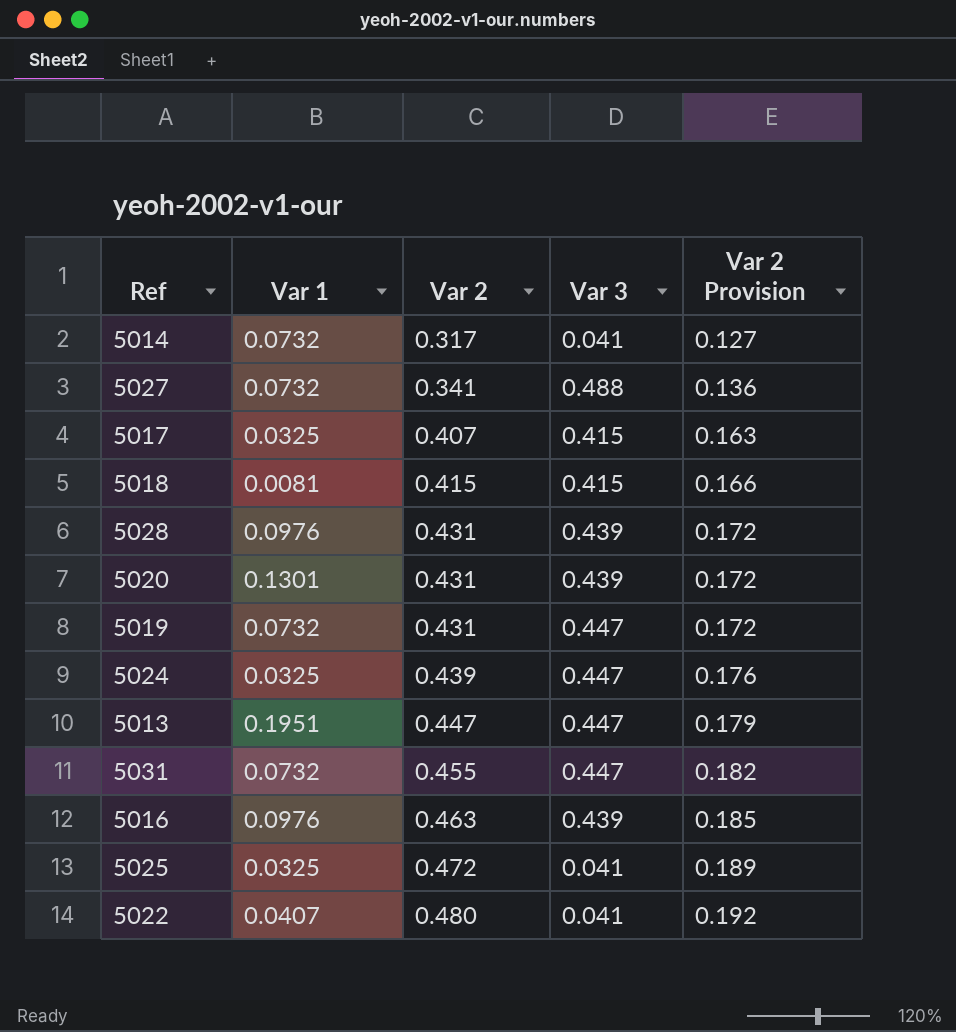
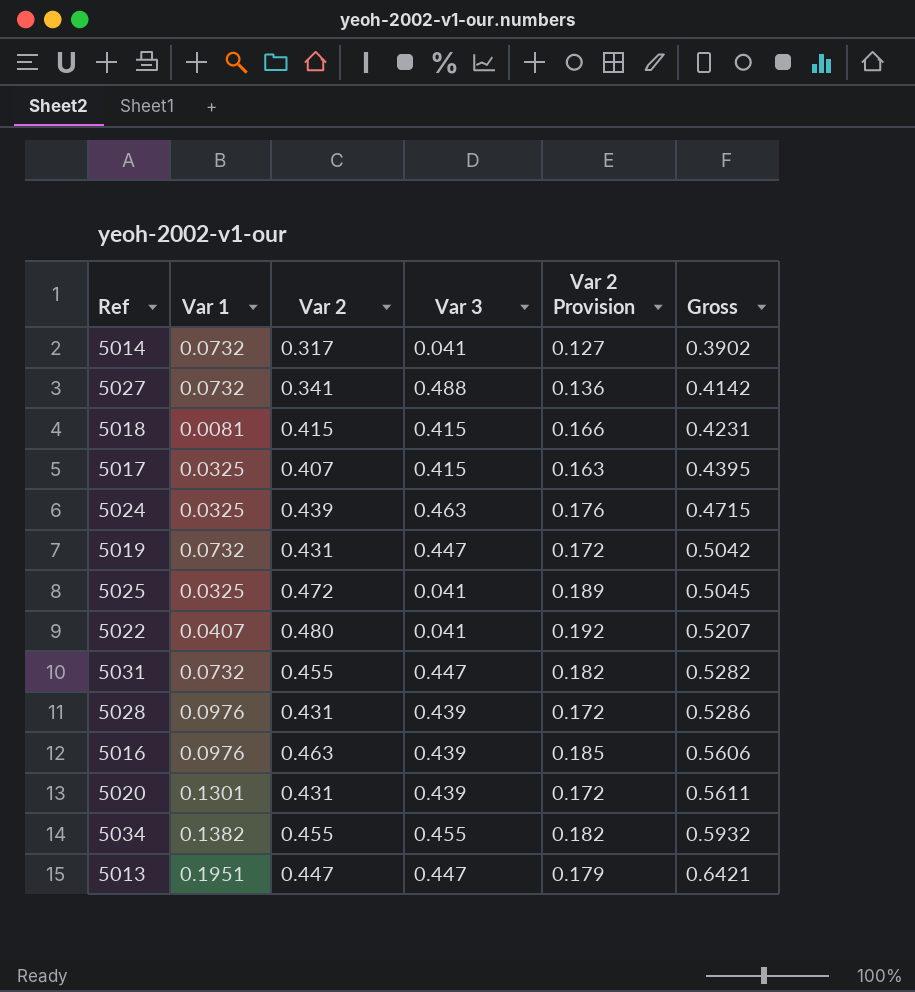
row order: Var 2 ascending -> Gross ascending
column Gross | formula: none -> [Var 1] + [Var 2]
5024 | Var 3: 0.447 -> 0.463
row 5034: none -> 0.1382 | 0.455 | 0.455 | 0.182 | 0.5932

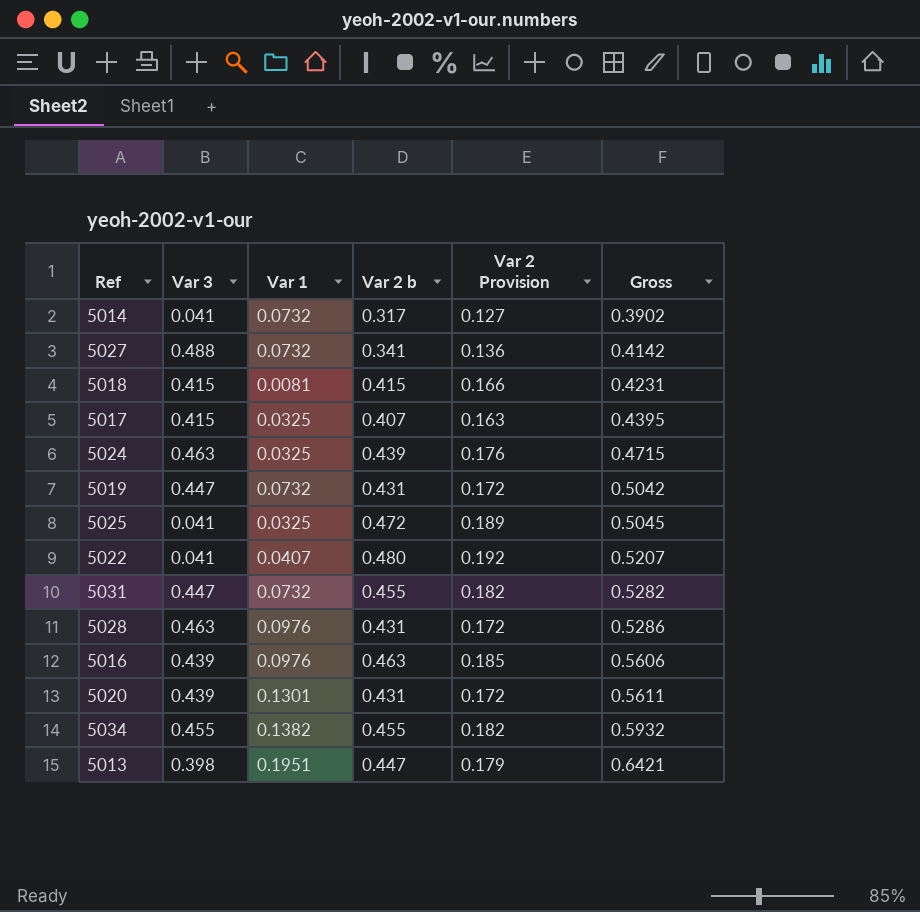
column Var 3 | position: 4 -> 2
column name: Var 2 -> Var 2 b
5028 | Var 3: 0.439 -> 0.463
5013 | Var 3: 0.447 -> 0.398

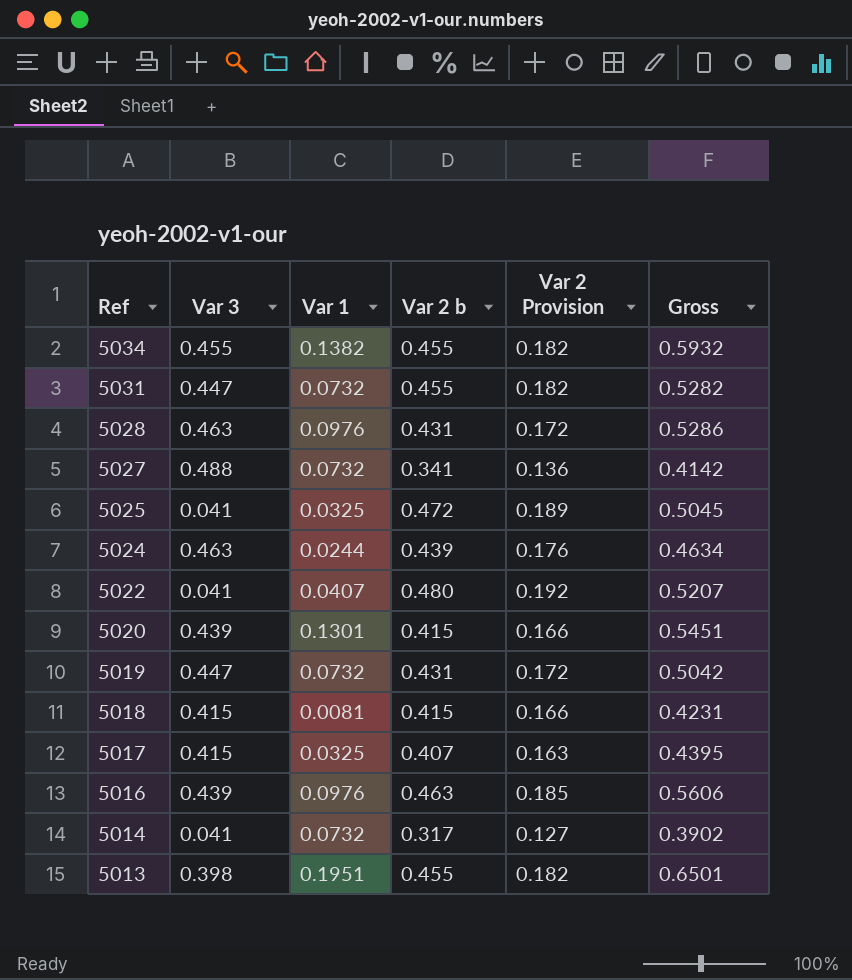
row order: Gross ascending -> Ref descending
5024 | Var 1: 0.0325 -> 0.0244
5024 | Gross: 0.4715 -> 0.4634
5020 | Var 2 b: 0.431 -> 0.415
5020 | Var 2 Provision: 0.172 -> 0.166
5020 | Gross: 0.5611 -> 0.5451
5013 | Var 2 b: 0.447 -> 0.455
5013 | Var 2 Provision: 0.179 -> 0.182
5013 | Gross: 0.6421 -> 0.6501

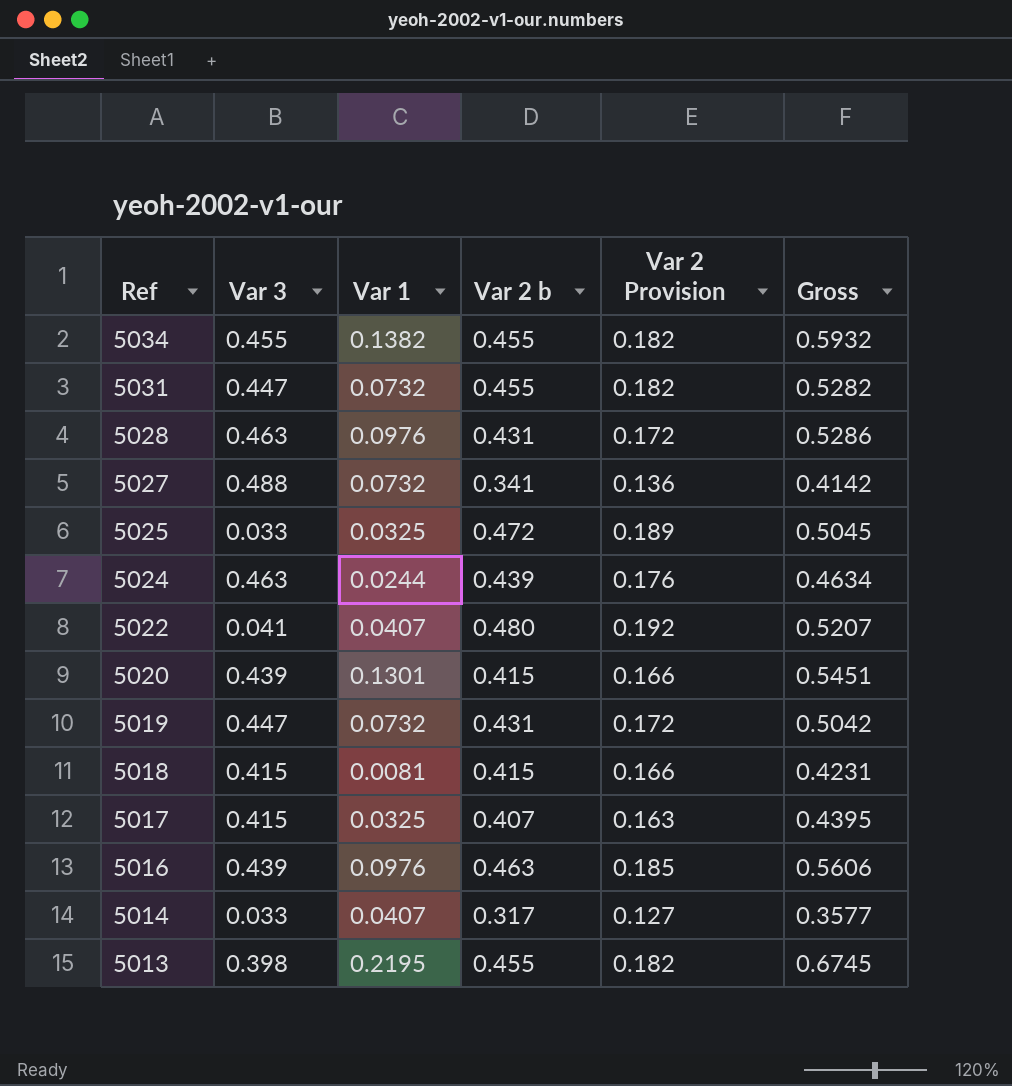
5025 | Var 3: 0.041 -> 0.033
5014 | Var 3: 0.041 -> 0.033
5014 | Var 1: 0.0732 -> 0.0407
5014 | Gross: 0.3902 -> 0.3577
5013 | Var 1: 0.1951 -> 0.2195
5013 | Gross: 0.6501 -> 0.6745

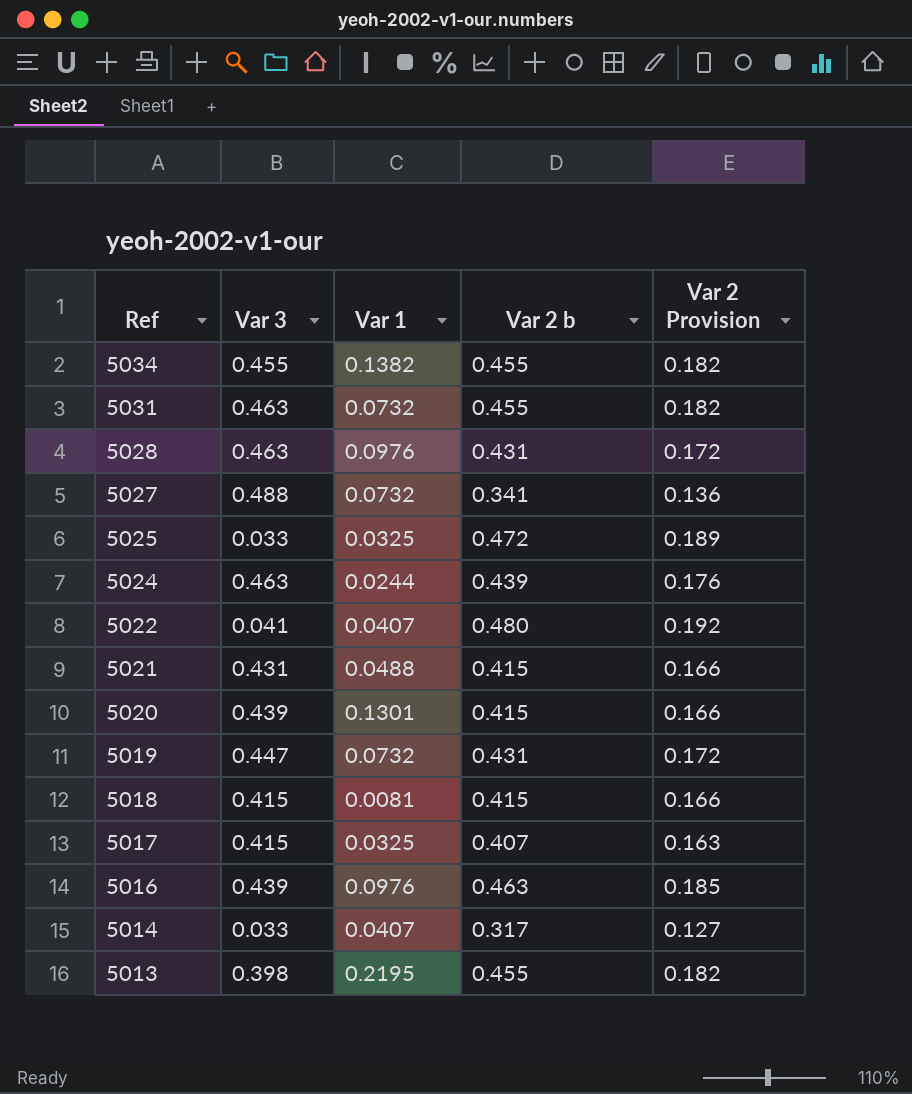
column Gross | formula: [Var 1] + [Var 2 b] -> none
5031 | Var 3: 0.447 -> 0.463
row 5021: none -> 0.431 | 0.0488 | 0.415 | 0.166

